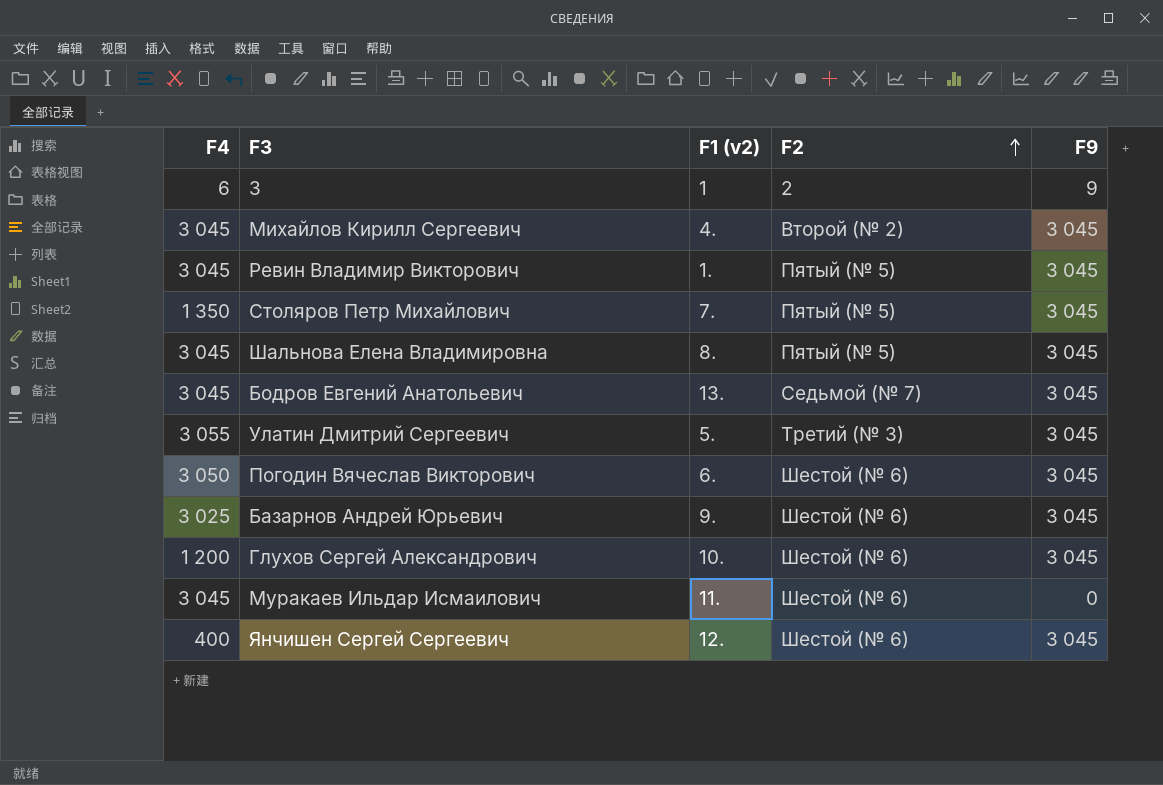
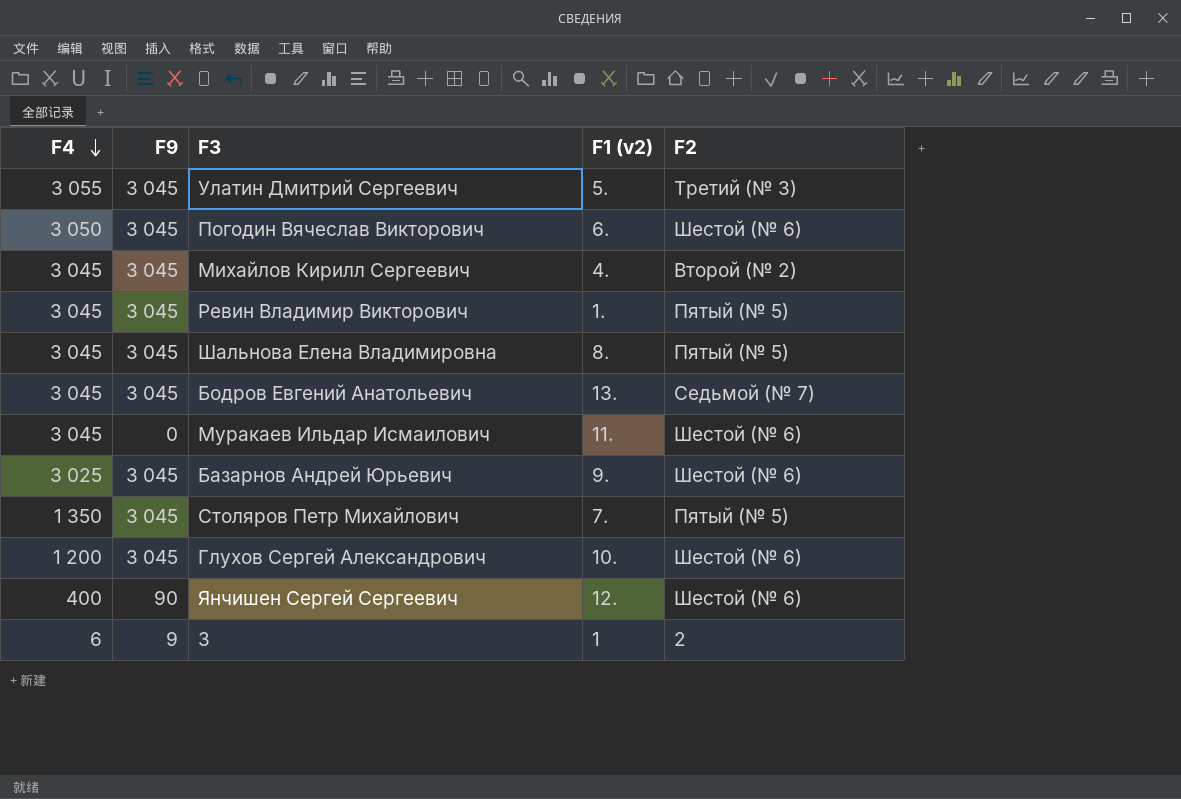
row order: F2 ascending -> F4 descending
column F9 | position: 5 -> 2
Янчишен Сергей Сергеевич | F9: 3 045 -> 90

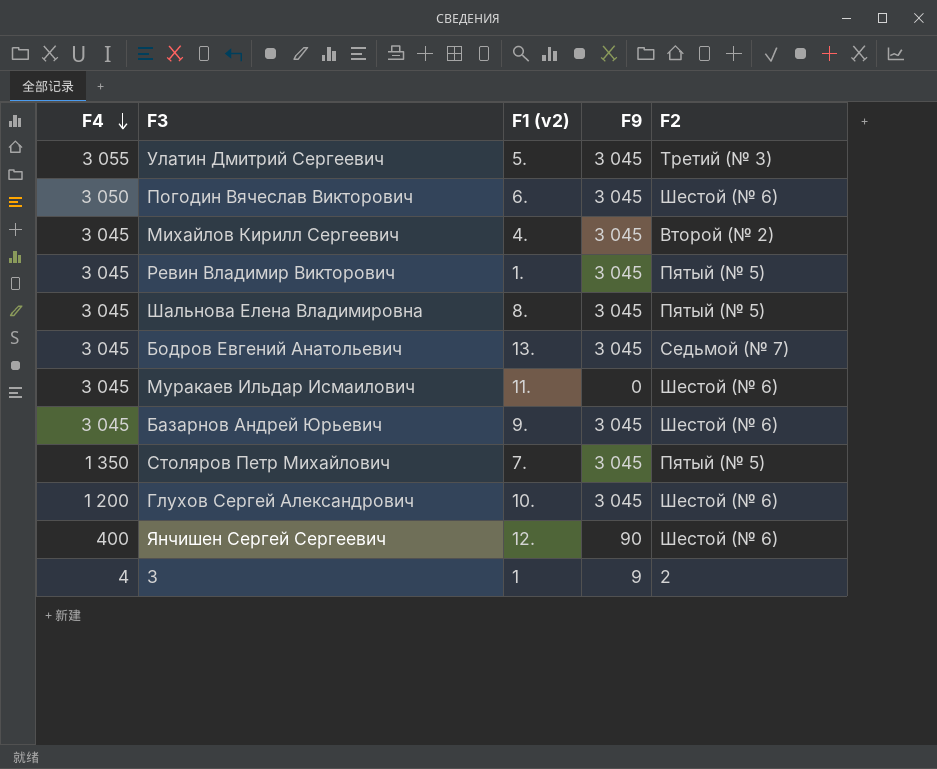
column F9 | position: 2 -> 4
Базарнов Андрей Юрьевич | F4: 3 025 -> 3 045
3 | F4: 6 -> 4

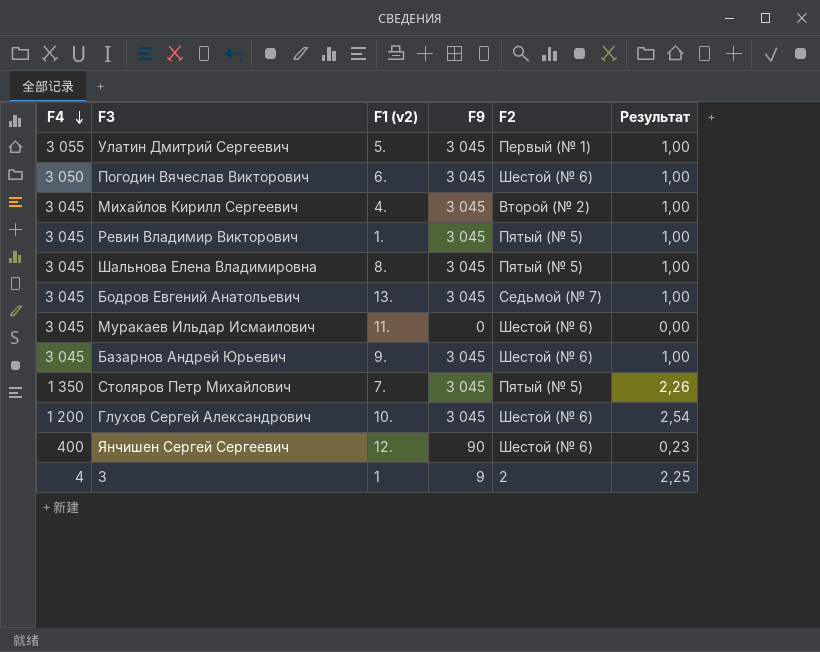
column Результат | formula: none -> [F9] / [F4]
Улатин Дмитрий Сергеевич | F2: Третий (№ 3) -> Первый (№ 1)

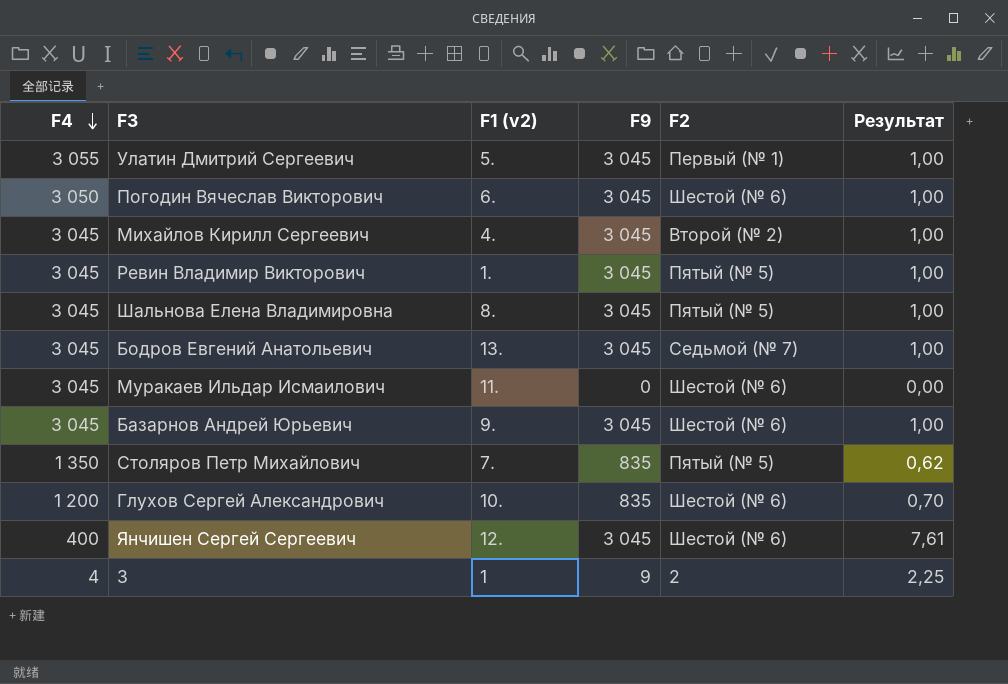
Столяров Петр Михайлович | F9: 3 045 -> 835
Столяров Петр Михайлович | Результат: 2,26 -> 0,62
Глухов Сергей Александрович | F9: 3 045 -> 835
Глухов Сергей Александрович | Результат: 2,54 -> 0,70
Янчишен Сергей Сергеевич | F9: 90 -> 3 045
Янчишен Сергей Сергеевич | Результат: 0,23 -> 7,61

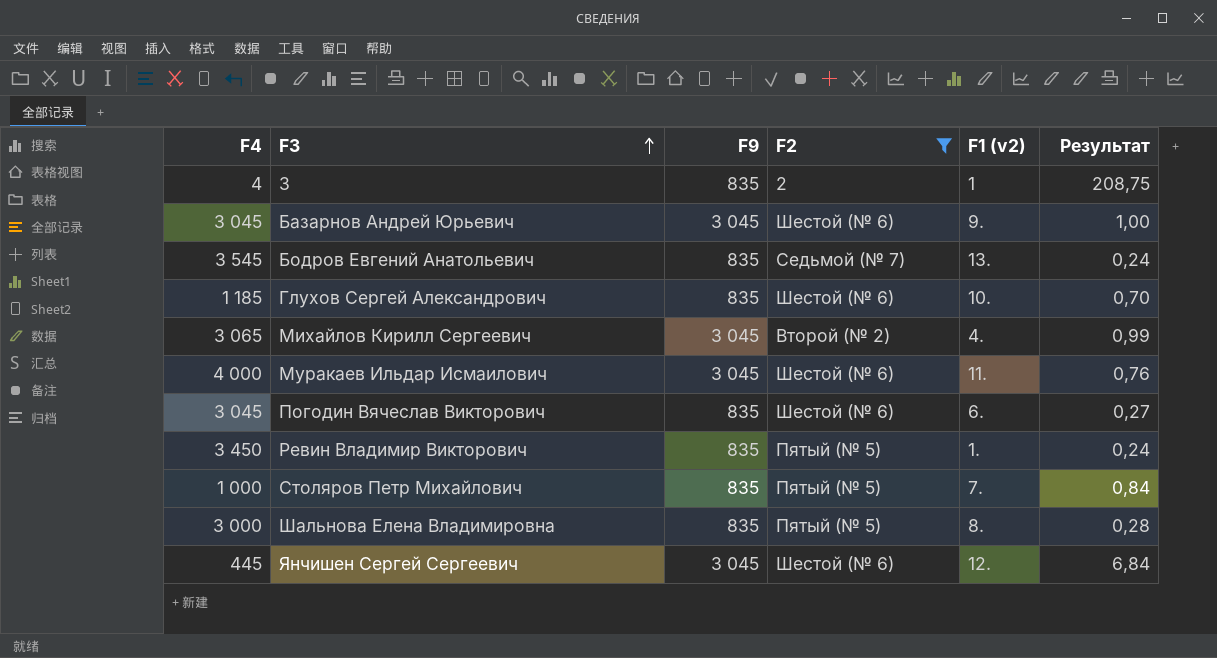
filter: none -> F2 != Первый (№ 1)
row order: F4 descending -> F3 ascending
column F1 (v2) | position: 3 -> 5
3 | F9: 9 -> 835
3 | Результат: 2,25 -> 208,75
Бодров Евгений Анатольевич | F4: 3 045 -> 3 545
Бодров Евгений Анатольевич | F9: 3 045 -> 835
Бодров Евгений Анатольевич | Результат: 1,00 -> 0,24
Глухов Сергей Александрович | F4: 1 200 -> 1 185
Михайлов Кирилл Сергеевич | F4: 3 045 -> 3 065
Михайлов Кирилл Сергеевич | Результат: 1,00 -> 0,99
Муракаев Ильдар Исмаилович | F4: 3 045 -> 4 000
Муракаев Ильдар Исмаилович | F9: 0 -> 3 045
Муракаев Ильдар Исмаилович | Результат: 0,00 -> 0,76
Погодин Вячеслав Викторович | F4: 3 050 -> 3 045
Погодин Вячеслав Викторович | F9: 3 045 -> 835
Погодин Вячеслав Викторович | Результат: 1,00 -> 0,27
Ревин Владимир Викторович | F4: 3 045 -> 3 450
Ревин Владимир Викторович | F9: 3 045 -> 835
Ревин Владимир Викторович | Результат: 1,00 -> 0,24
Столяров Петр Михайлович | F4: 1 350 -> 1 000
Столяров Петр Михайлович | Результат: 0,62 -> 0,84
Шальнова Елена Владимировна | F4: 3 045 -> 3 000
Шальнова Елена Владимировна | F9: 3 045 -> 835
Шальнова Елена Владимировна | Результат: 1,00 -> 0,28
Янчишен Сергей Сергеевич | F4: 400 -> 445
Янчишен Сергей Сергеевич | Результат: 7,61 -> 6,84

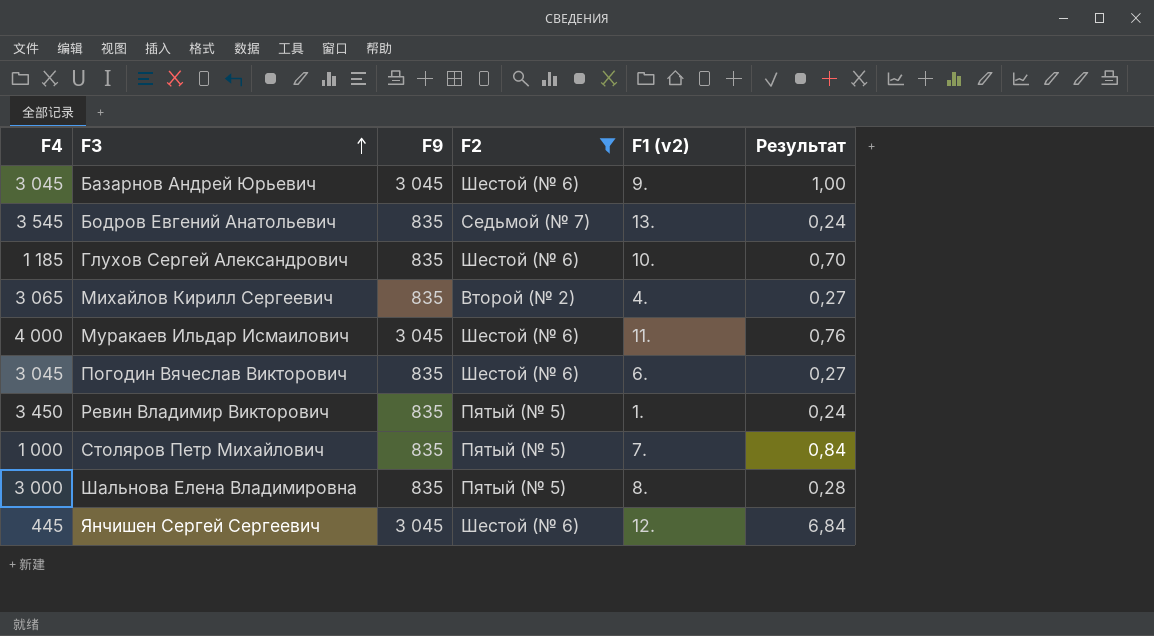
row 3: 4 | 835 | 2 | 1 | 208,75 -> none
Михайлов Кирилл Сергеевич | F9: 3 045 -> 835
Михайлов Кирилл Сергеевич | Результат: 0,99 -> 0,27

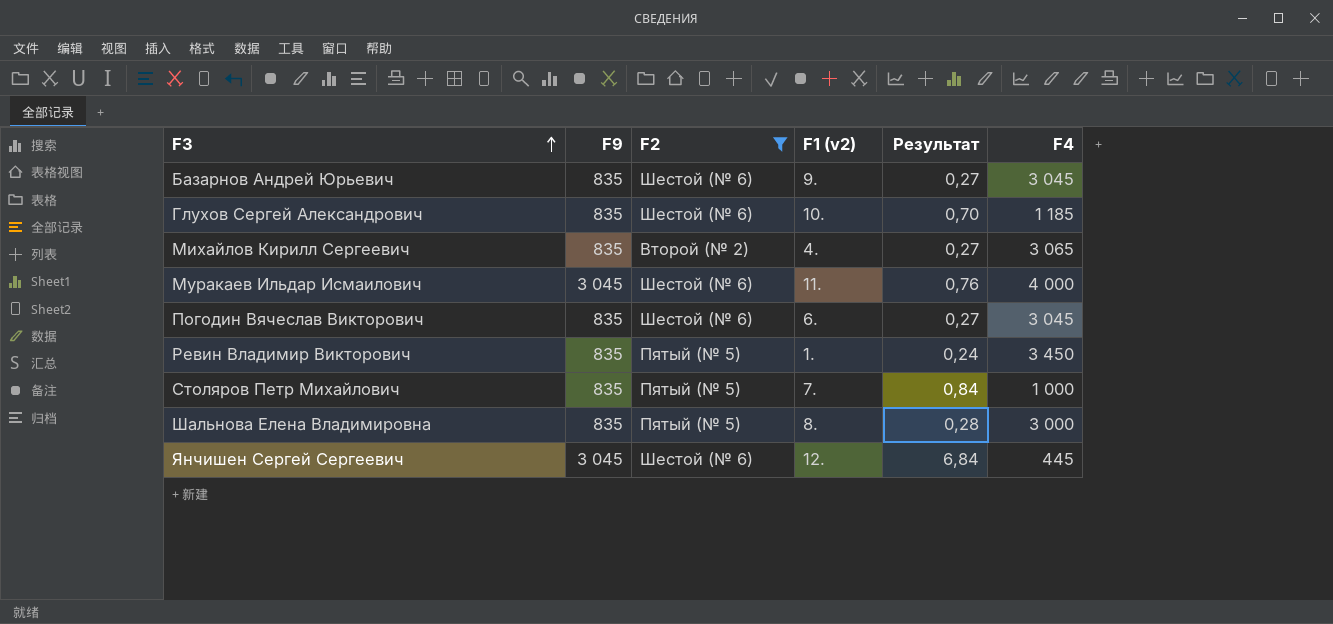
column F4 | position: 1 -> 6
row Бодров Евгений Анатольевич: 3 545 | 835 | Седьмой (№ 7) | 13. | 0,24 -> none
Базарнов Андрей Юрьевич | F9: 3 045 -> 835
Базарнов Андрей Юрьевич | Результат: 1,00 -> 0,27

